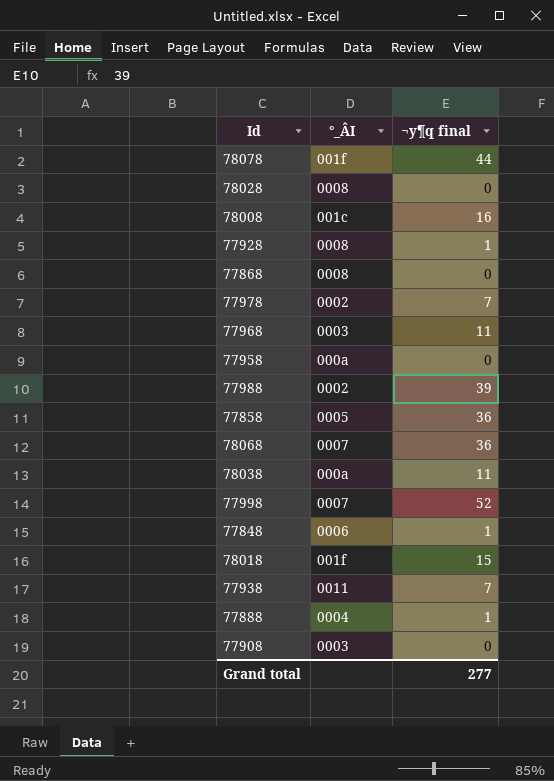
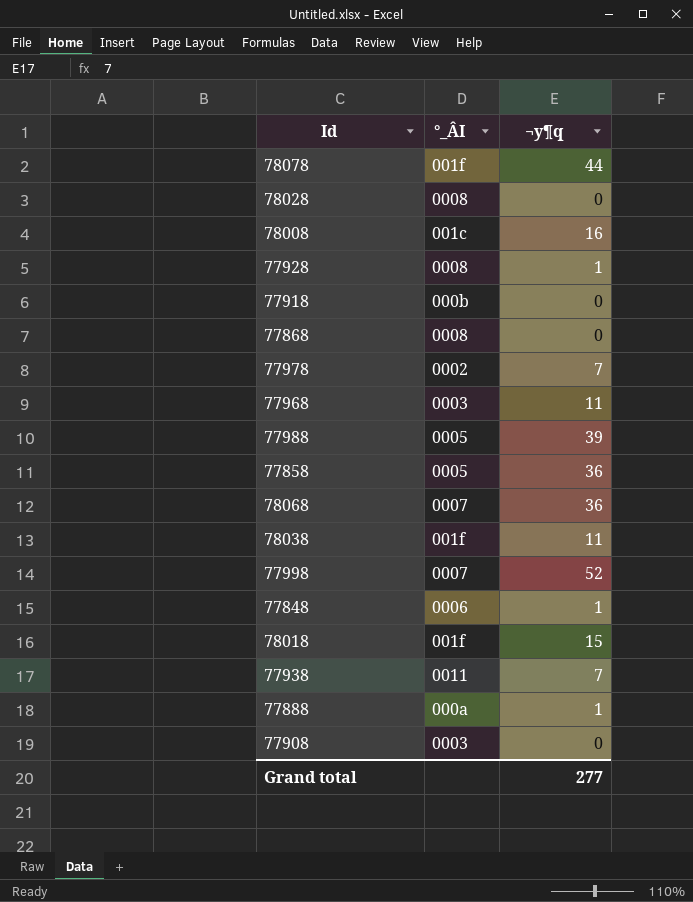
column name: ¬y¶q final -> ¬y¶q
row 77958: 000a | 0 -> none
row 77918: none -> 000b | 0
77988 | °_ÂI: 0002 -> 0005
78038 | °_ÂI: 000a -> 001f
77888 | °_ÂI: 0004 -> 000a

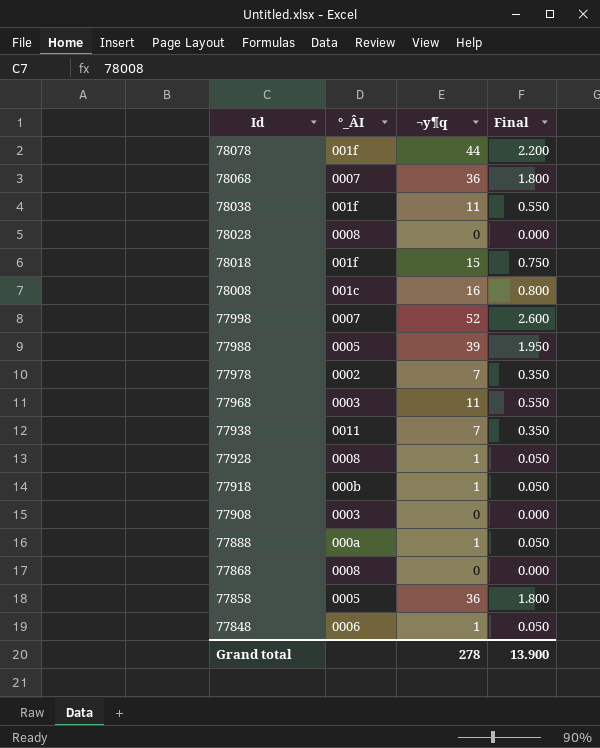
row order: none -> Id descending
column Final | formula: none -> [¬y¶q] * 0.05
77918 | ¬y¶q: 0 -> 1
Grand total | ¬y¶q: 277 -> 278

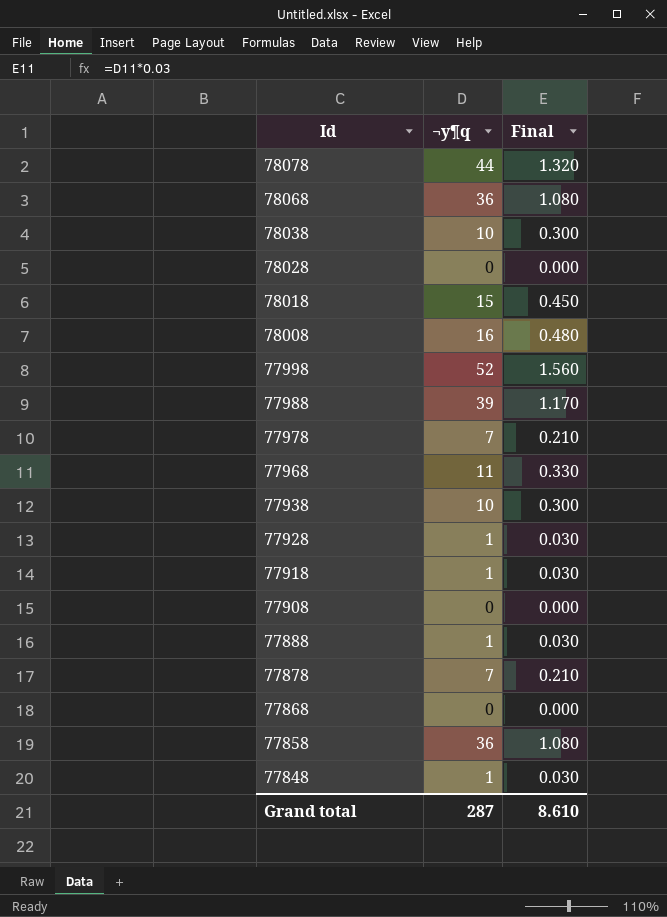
column °_ÂI | position: 2 -> none
column Final | formula: [¬y¶q] * 0.05 -> [¬y¶q] * 0.03
78038 | ¬y¶q: 11 -> 10
77938 | ¬y¶q: 7 -> 10
row 77878: none -> 7 | 0.210
Grand total | ¬y¶q: 278 -> 287
Grand total | Final: 13.900 -> 8.610

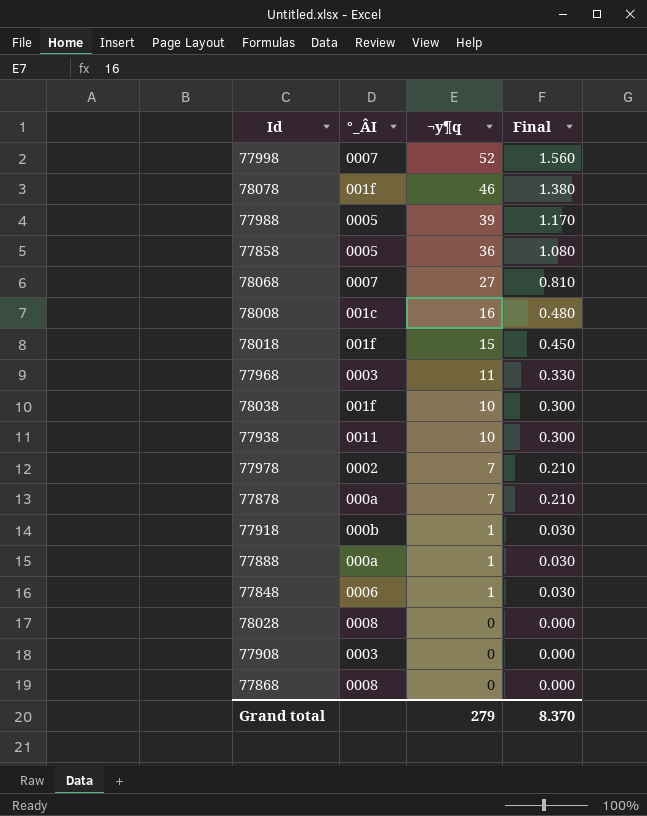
row order: Id descending -> ¬y¶q descending
column °_ÂI | position: none -> 2
row 77928: 1 | 0.030 -> none
78078 | ¬y¶q: 44 -> 46
78078 | Final: 1.320 -> 1.380
78068 | ¬y¶q: 36 -> 27
78068 | Final: 1.080 -> 0.810
Grand total | ¬y¶q: 287 -> 279
Grand total | Final: 8.610 -> 8.370

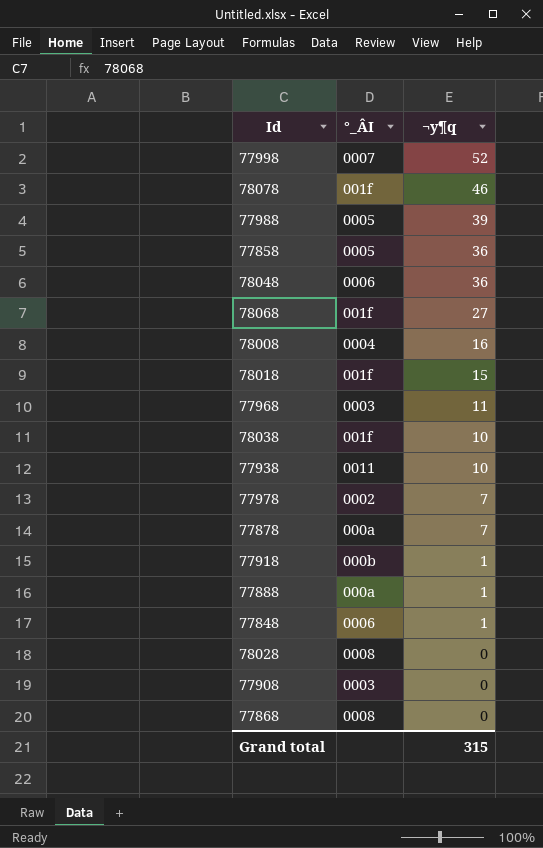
column Final | formula: [¬y¶q] * 0.03 -> none
row 78048: none -> 0006 | 36
78068 | °_ÂI: 0007 -> 001f
78008 | °_ÂI: 001c -> 0004
Grand total | ¬y¶q: 279 -> 315

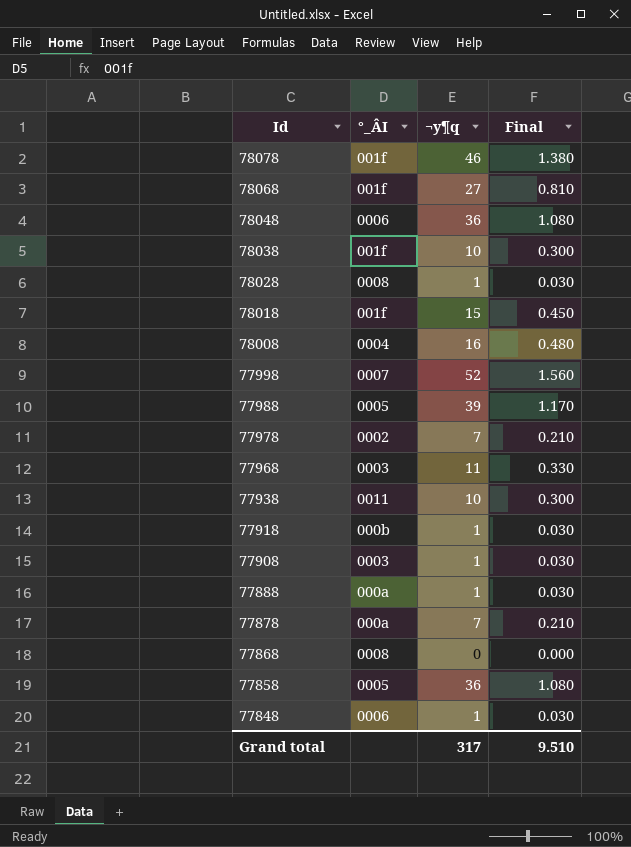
row order: ¬y¶q descending -> Id descending
column Final | formula: none -> [¬y¶q] * 0.03
78028 | ¬y¶q: 0 -> 1
77908 | ¬y¶q: 0 -> 1
Grand total | ¬y¶q: 315 -> 317

